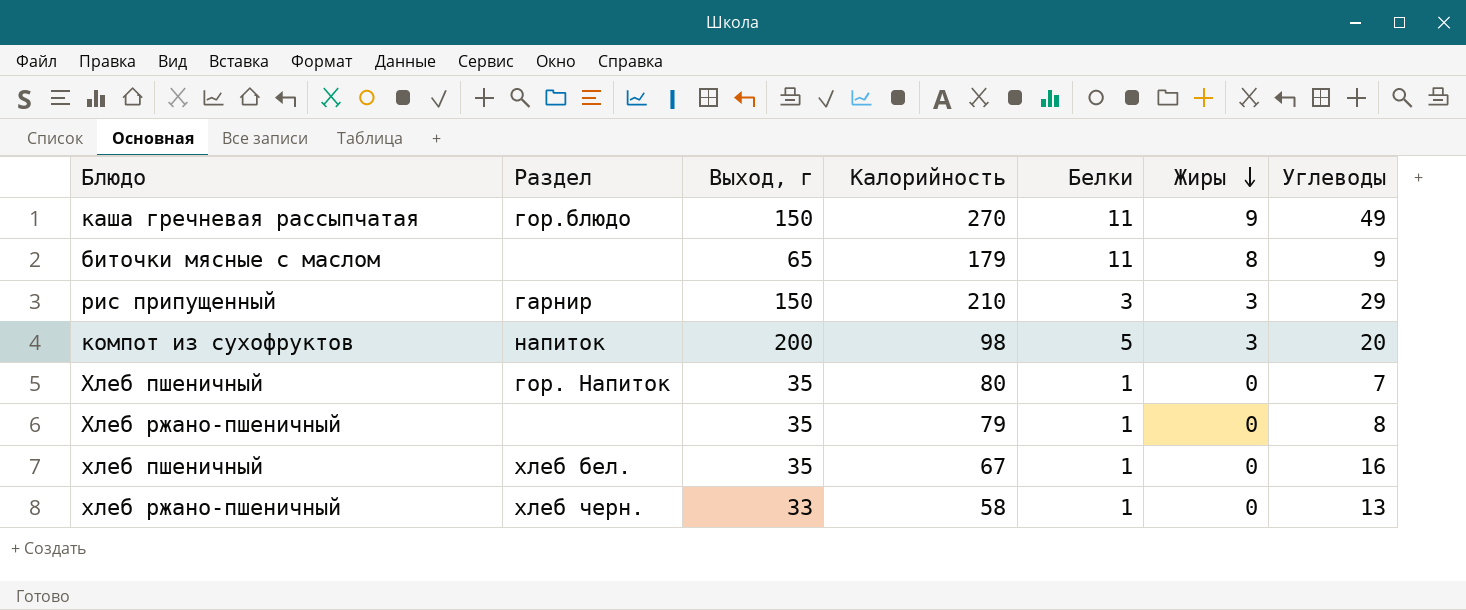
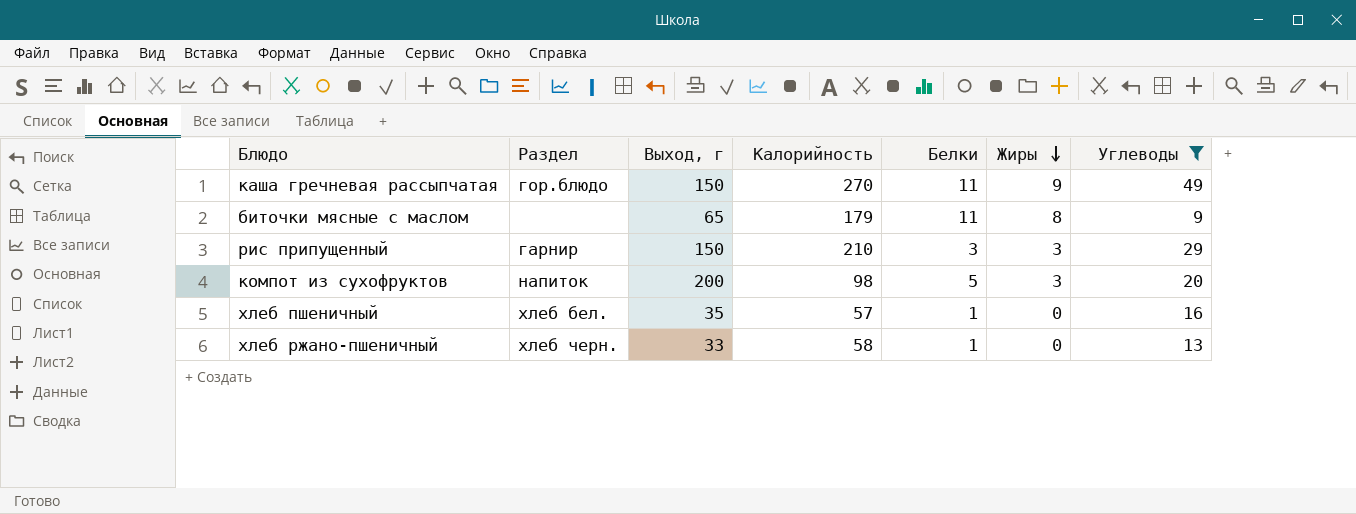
filter: none -> Углеводы >= 9
хлеб пшеничный | Калорийность: 67 -> 57

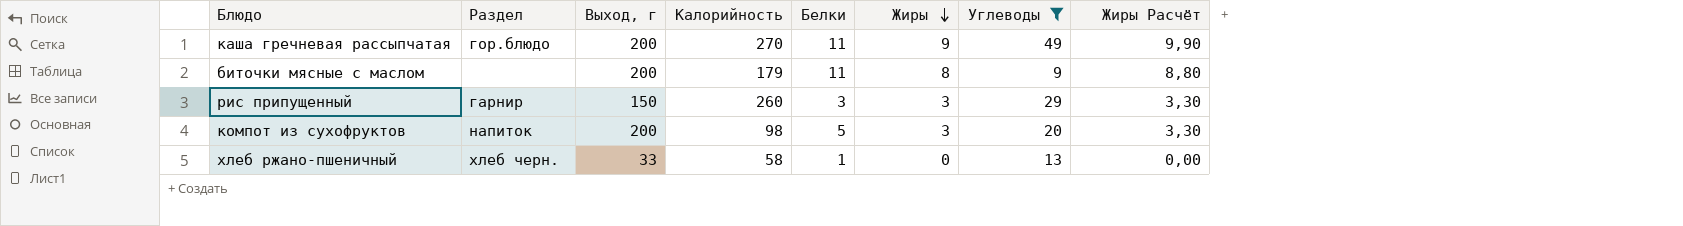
column Жиры Расчёт | formula: none -> [Жиры] * 1,1
row хлеб пшеничный: хлеб бел. | 35 | 57 | 1 | 0 | 16 -> none
каша гречневая рассыпчатая | Выход, г: 150 -> 200
биточки мясные с маслом | Выход, г: 65 -> 200
рис припущенный | Калорийность: 210 -> 260

